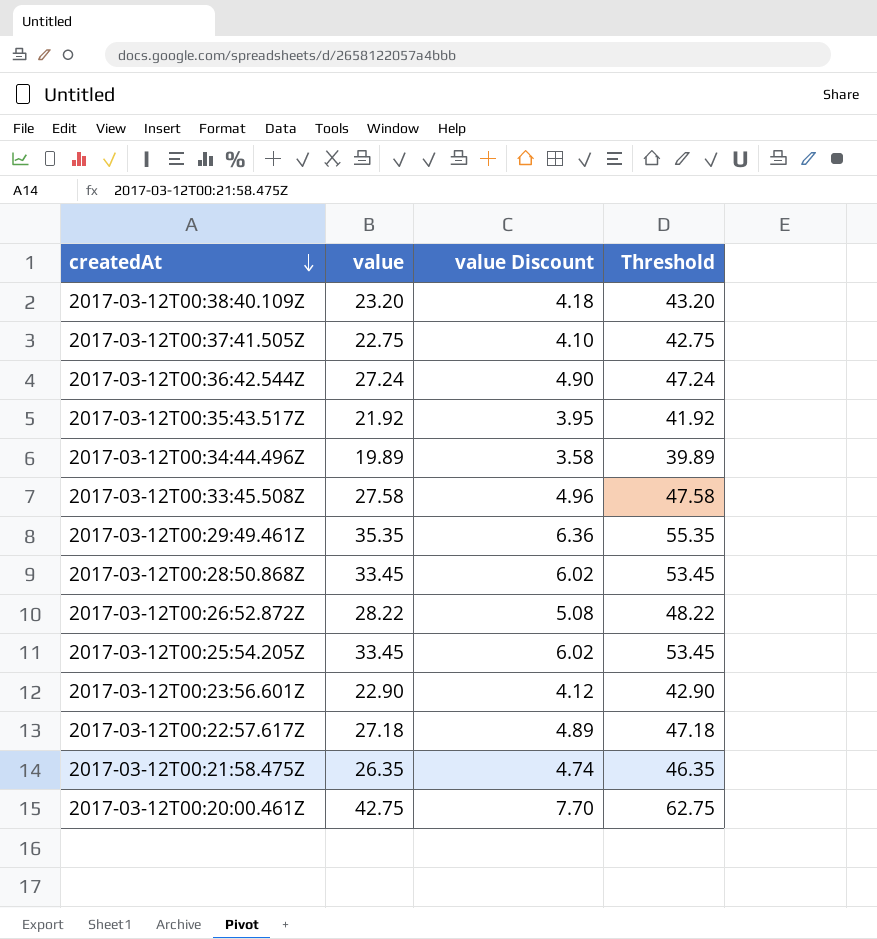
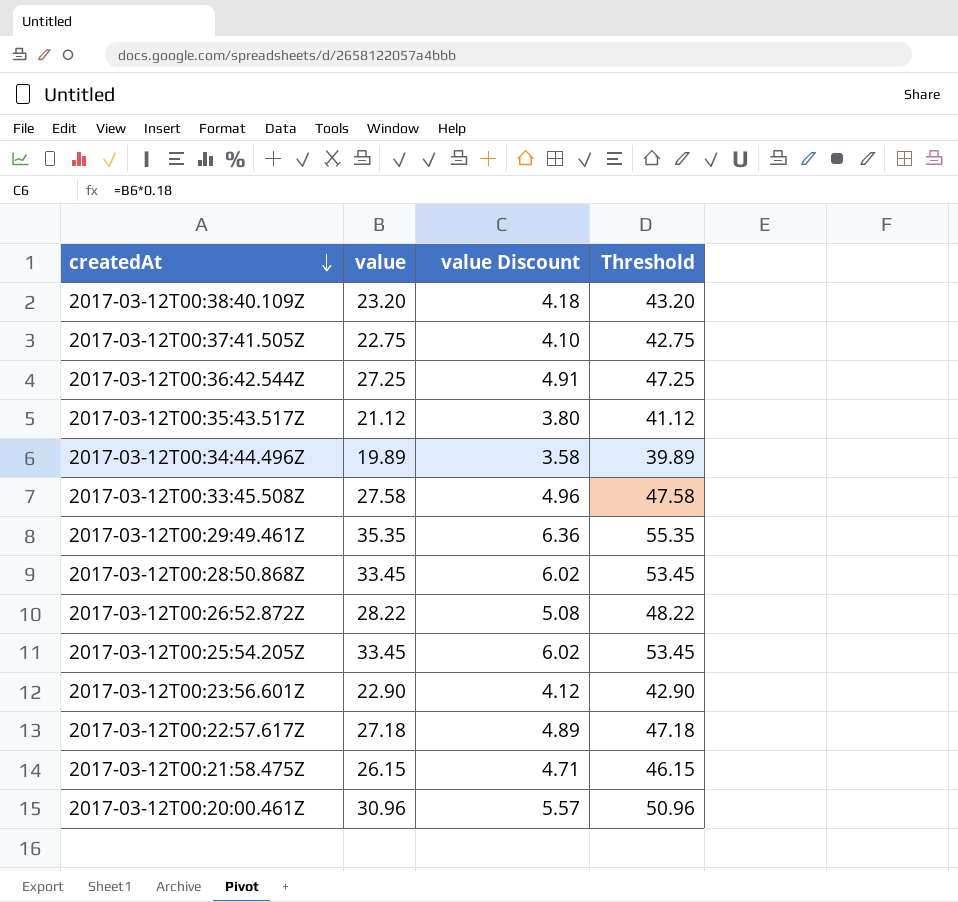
2017-03-12T00:36:42.544Z | value: 27.24 -> 27.25
2017-03-12T00:36:42.544Z | value Discount: 4.90 -> 4.91
2017-03-12T00:36:42.544Z | Threshold: 47.24 -> 47.25
2017-03-12T00:35:43.517Z | value: 21.92 -> 21.12
2017-03-12T00:35:43.517Z | value Discount: 3.95 -> 3.80
2017-03-12T00:35:43.517Z | Threshold: 41.92 -> 41.12
2017-03-12T00:21:58.475Z | value: 26.35 -> 26.15
2017-03-12T00:21:58.475Z | value Discount: 4.74 -> 4.71
2017-03-12T00:21:58.475Z | Threshold: 46.35 -> 46.15
2017-03-12T00:20:00.461Z | value: 42.75 -> 30.96
2017-03-12T00:20:00.461Z | value Discount: 7.70 -> 5.57
2017-03-12T00:20:00.461Z | Threshold: 62.75 -> 50.96

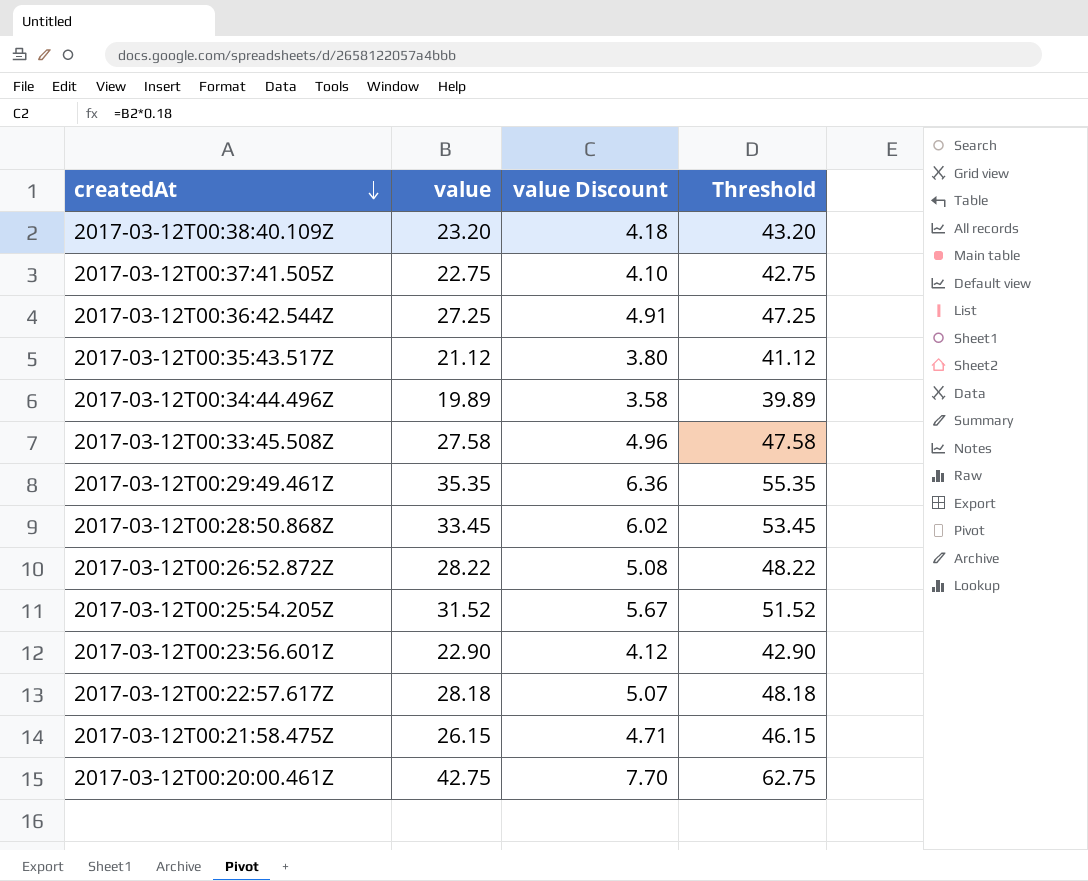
2017-03-12T00:25:54.205Z | value: 33.45 -> 31.52
2017-03-12T00:25:54.205Z | value Discount: 6.02 -> 5.67
2017-03-12T00:25:54.205Z | Threshold: 53.45 -> 51.52
2017-03-12T00:22:57.617Z | value: 27.18 -> 28.18
2017-03-12T00:22:57.617Z | value Discount: 4.89 -> 5.07
2017-03-12T00:22:57.617Z | Threshold: 47.18 -> 48.18
2017-03-12T00:20:00.461Z | value: 30.96 -> 42.75
2017-03-12T00:20:00.461Z | value Discount: 5.57 -> 7.70
2017-03-12T00:20:00.461Z | Threshold: 50.96 -> 62.75

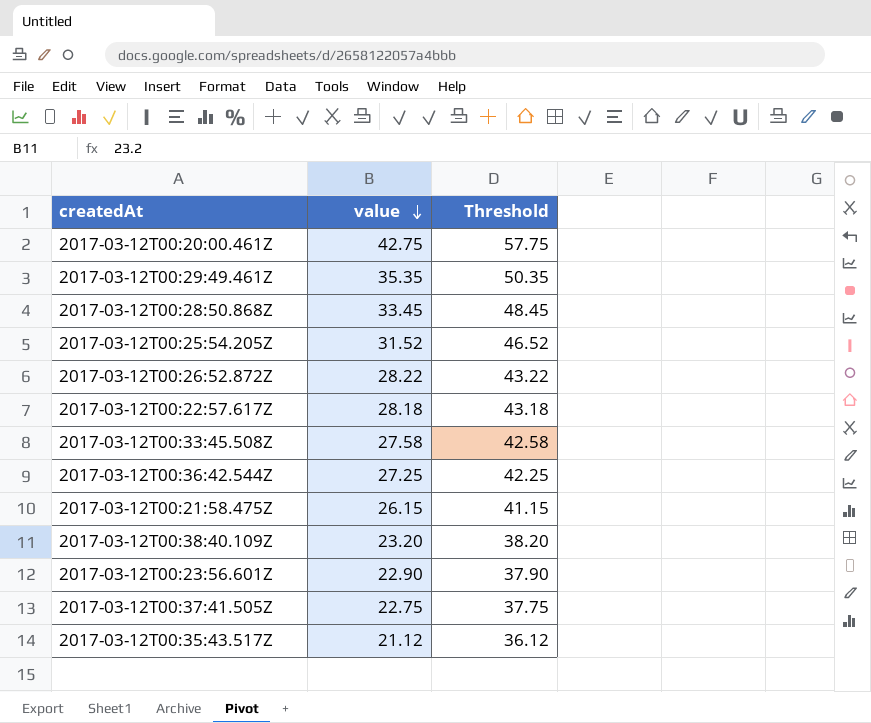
row order: createdAt descending -> value descending
column value Discount | formula: [value] * 0.18 -> none
column Threshold | formula: [value] + 20 -> [value] + 15
row 2017-03-12T00:34:44.496Z: 19.89 | 3.58 | 39.89 -> none

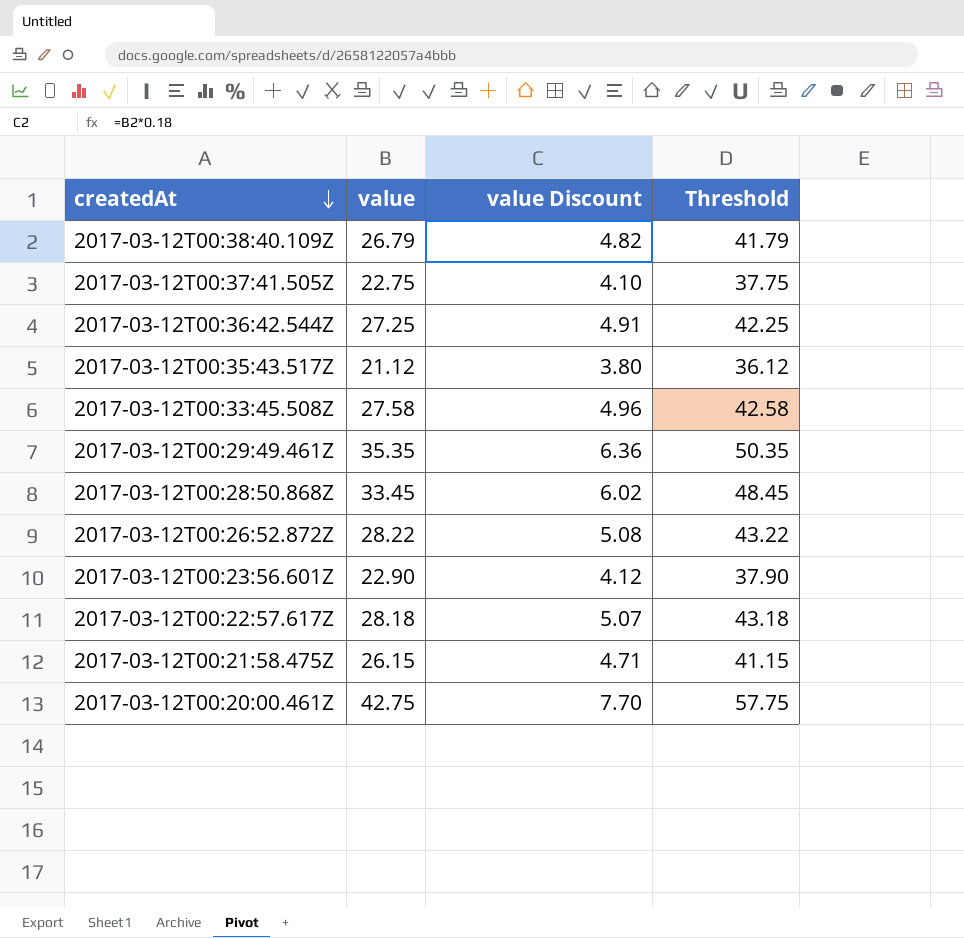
row order: value descending -> createdAt descending
column value Discount | formula: none -> [value] * 0.18
row 2017-03-12T00:25:54.205Z: 31.52 | 46.52 -> none
2017-03-12T00:38:40.109Z | value: 23.20 -> 26.79
2017-03-12T00:38:40.109Z | Threshold: 38.20 -> 41.79

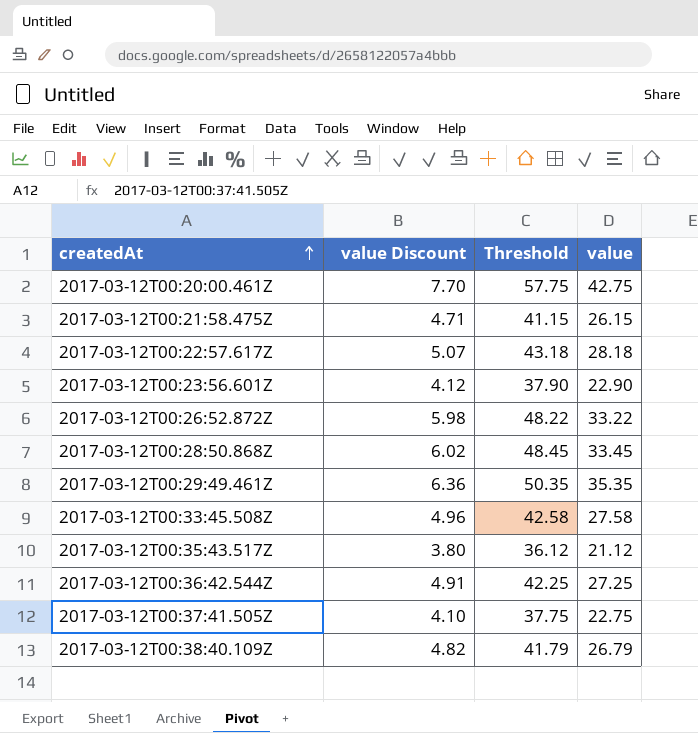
row order: createdAt descending -> createdAt ascending
column value | position: 2 -> 4
2017-03-12T00:26:52.872Z | value Discount: 5.08 -> 5.98
2017-03-12T00:26:52.872Z | Threshold: 43.22 -> 48.22
2017-03-12T00:26:52.872Z | value: 28.22 -> 33.22

